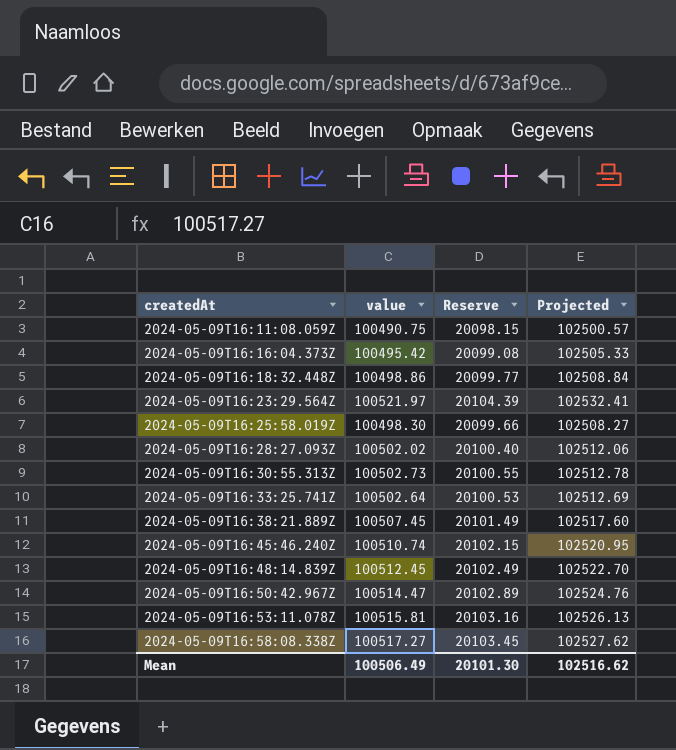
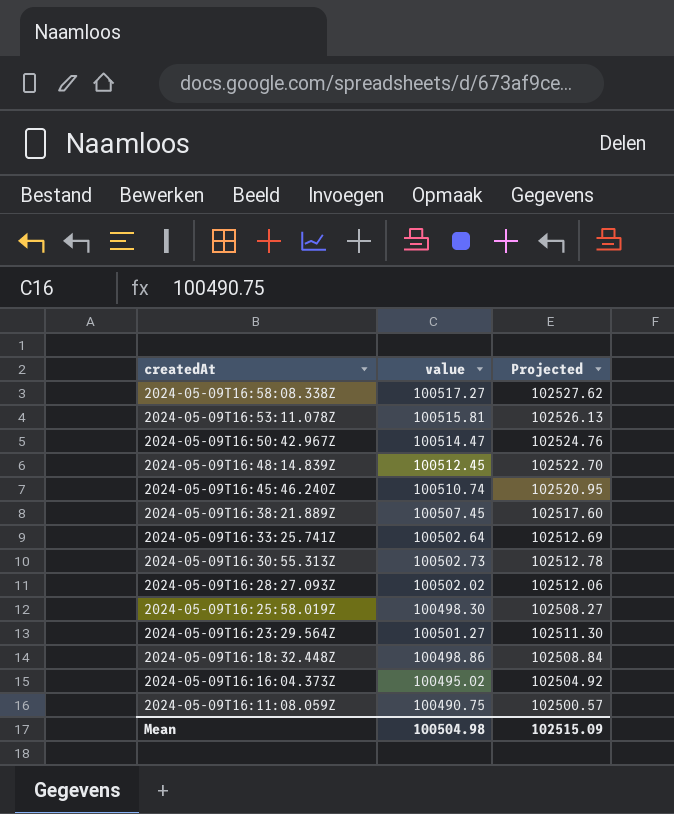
row order: createdAt ascending -> createdAt descending
column Reserve | formula: [value] * 0.2 -> none
2024-05-09T16:23:29.564Z | value: 100521.97 -> 100501.27
2024-05-09T16:23:29.564Z | Projected: 102532.41 -> 102511.30
2024-05-09T16:16:04.373Z | value: 100495.42 -> 100495.02
2024-05-09T16:16:04.373Z | Projected: 102505.33 -> 102504.92
Mean | value: 100506.49 -> 100504.98
Mean | Projected: 102516.62 -> 102515.09

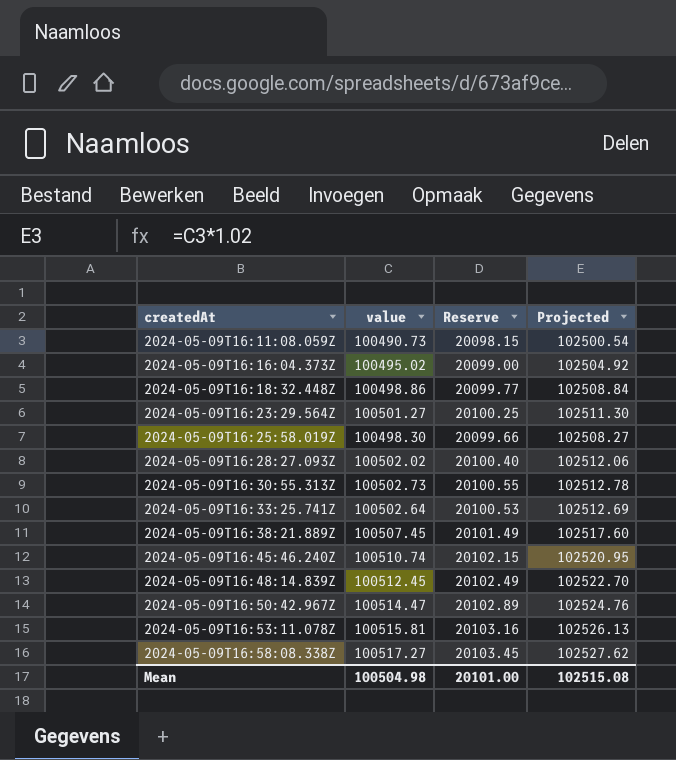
row order: createdAt descending -> createdAt ascending
column Reserve | formula: none -> [value] * 0.2
2024-05-09T16:11:08.059Z | value: 100490.75 -> 100490.73
2024-05-09T16:11:08.059Z | Projected: 102500.57 -> 102500.54
Mean | Projected: 102515.09 -> 102515.08

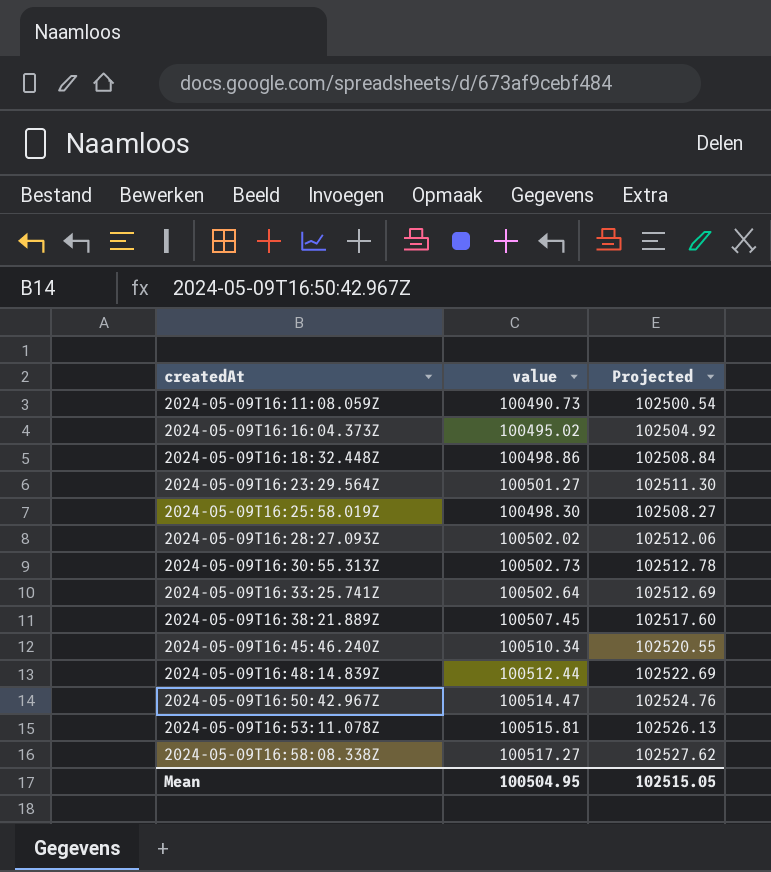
column Reserve | formula: [value] * 0.2 -> none
2024-05-09T16:45:46.240Z | value: 100510.74 -> 100510.34
2024-05-09T16:45:46.240Z | Projected: 102520.95 -> 102520.55
2024-05-09T16:48:14.839Z | value: 100512.45 -> 100512.44
2024-05-09T16:48:14.839Z | Projected: 102522.70 -> 102522.69
Mean | value: 100504.98 -> 100504.95
Mean | Projected: 102515.08 -> 102515.05

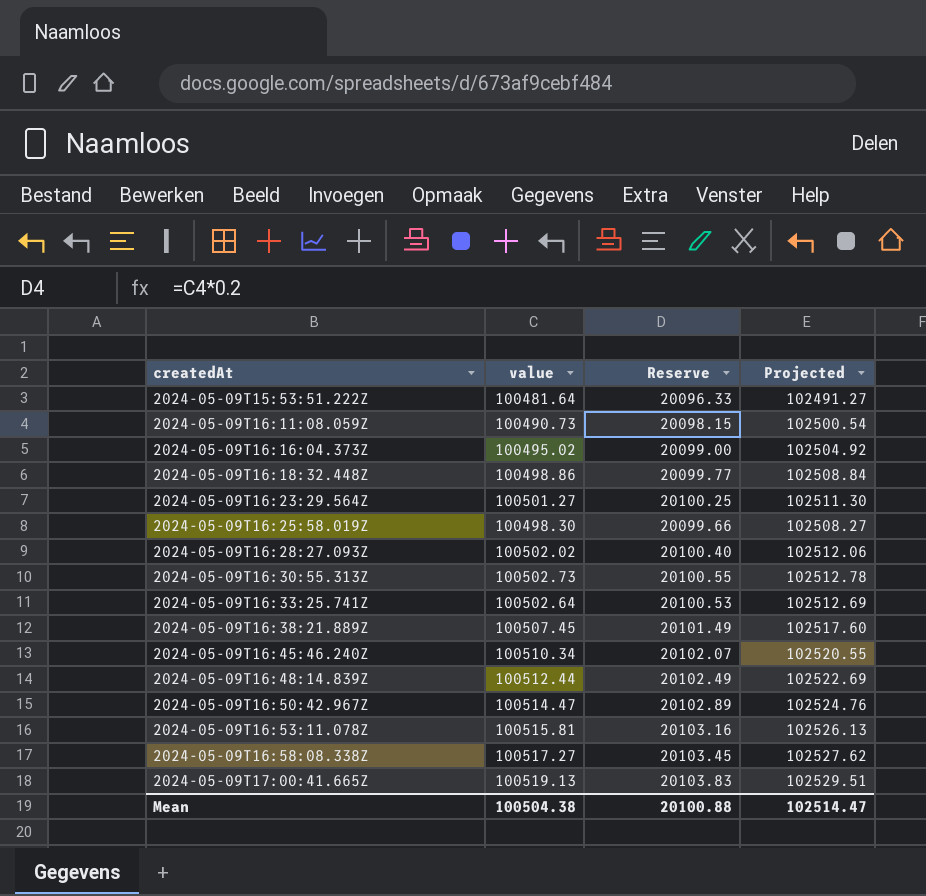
column Reserve | formula: none -> [value] * 0.2
row 2024-05-09T15:53:51.222Z: none -> 100481.64 | 20096.33 | 102491.27
row 2024-05-09T17:00:41.665Z: none -> 100519.13 | 20103.83 | 102529.51
Mean | value: 100504.95 -> 100504.38
Mean | Projected: 102515.05 -> 102514.47

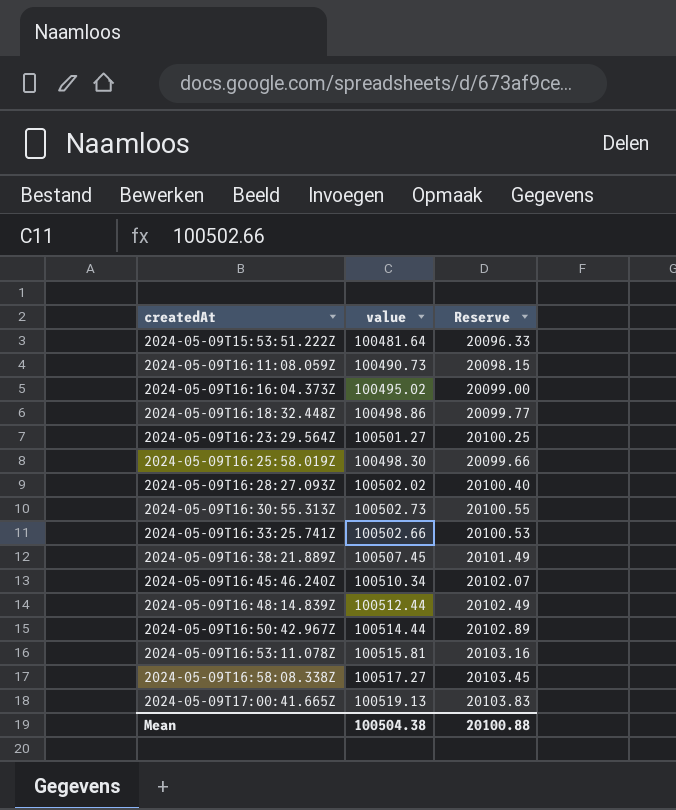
column Projected | formula: [value] * 1.02 -> none
2024-05-09T16:33:25.741Z | value: 100502.64 -> 100502.66
2024-05-09T16:50:42.967Z | value: 100514.47 -> 100514.44

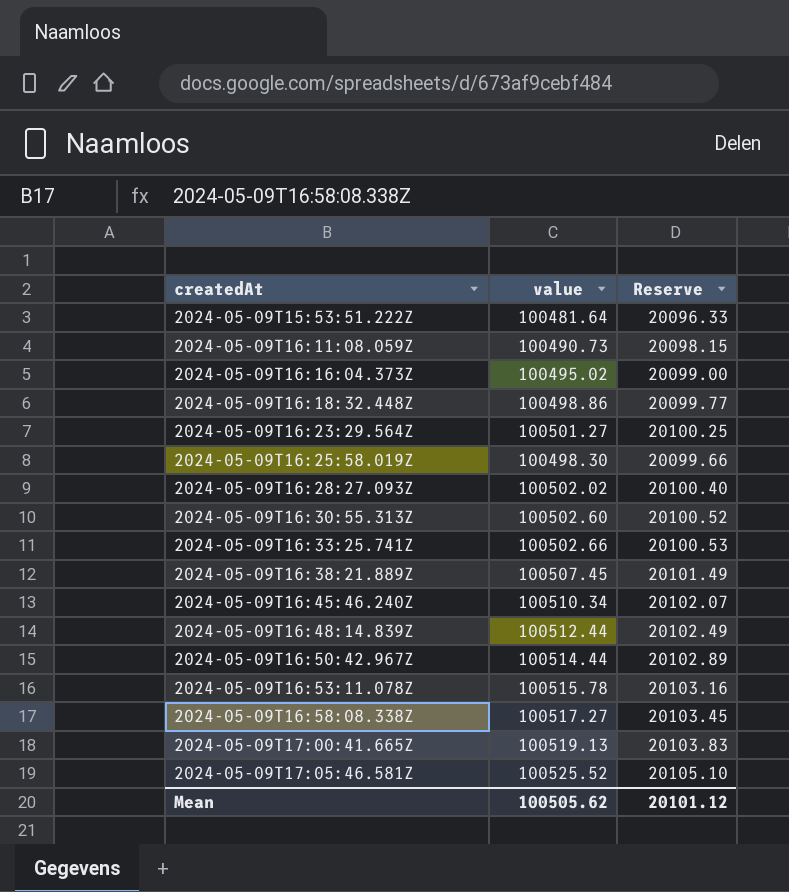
2024-05-09T16:30:55.313Z | value: 100502.73 -> 100502.60
2024-05-09T16:30:55.313Z | Reserve: 20100.55 -> 20100.52
2024-05-09T16:53:11.078Z | value: 100515.81 -> 100515.78
row 2024-05-09T17:05:46.581Z: none -> 100525.52 | 20105.10
Mean | value: 100504.38 -> 100505.62
Mean | Reserve: 20100.88 -> 20101.12

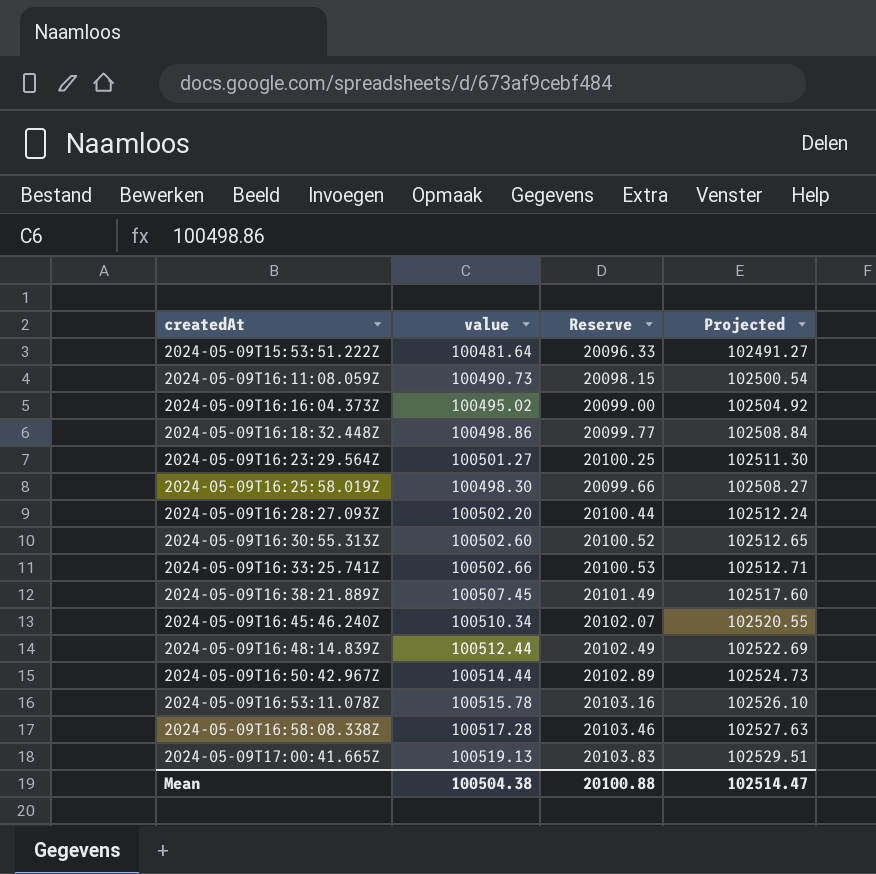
column Projected | formula: none -> [value] * 1.02
row 2024-05-09T17:05:46.581Z: 100525.52 | 20105.10 -> none
2024-05-09T16:28:27.093Z | value: 100502.02 -> 100502.20
2024-05-09T16:28:27.093Z | Reserve: 20100.40 -> 20100.44
2024-05-09T16:58:08.338Z | value: 100517.27 -> 100517.28
2024-05-09T16:58:08.338Z | Reserve: 20103.45 -> 20103.46
Mean | value: 100505.62 -> 100504.38
Mean | Reserve: 20101.12 -> 20100.88

